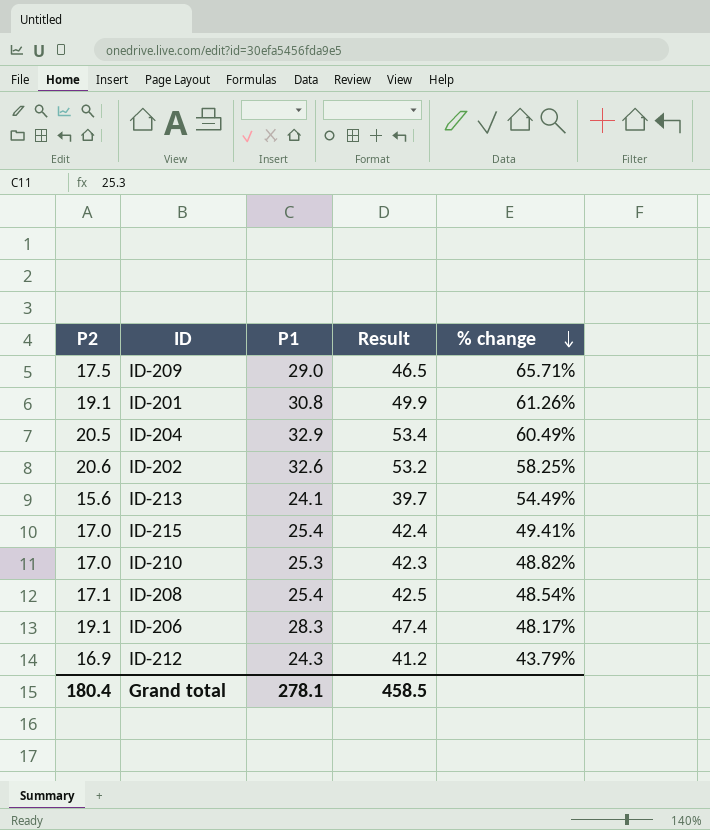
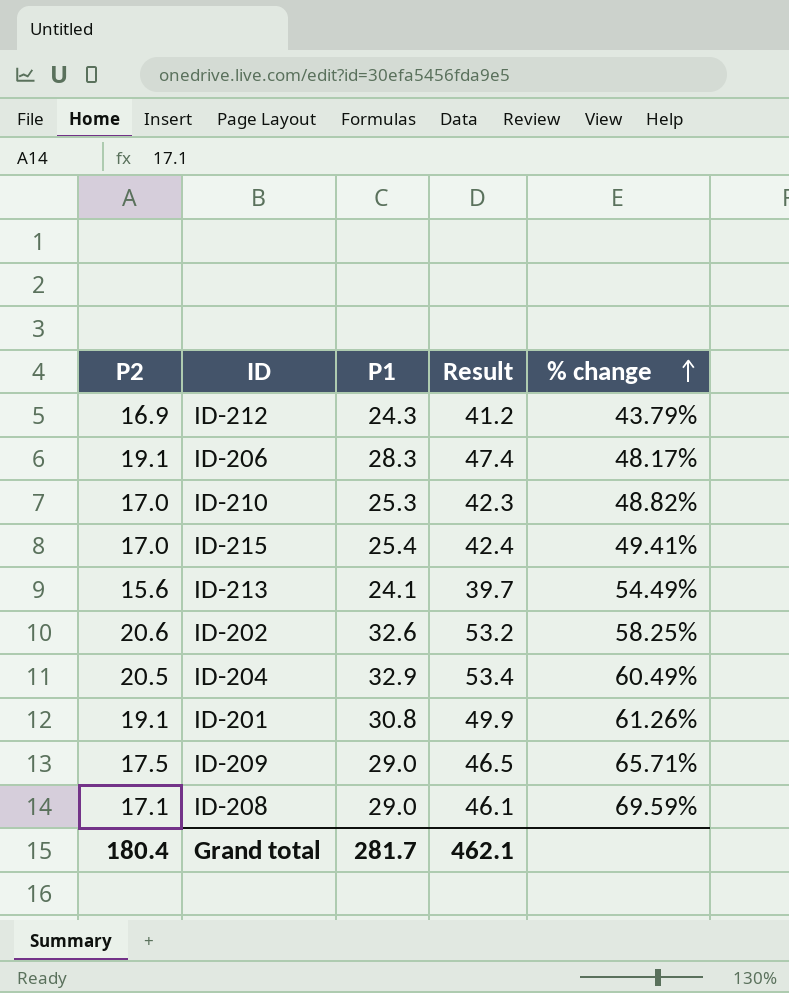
row order: % change descending -> % change ascending
ID-208 | P1: 25.4 -> 29.0
ID-208 | Result: 42.5 -> 46.1
ID-208 | % change: 48.54% -> 69.59%
Grand total | P1: 278.1 -> 281.7
Grand total | Result: 458.5 -> 462.1

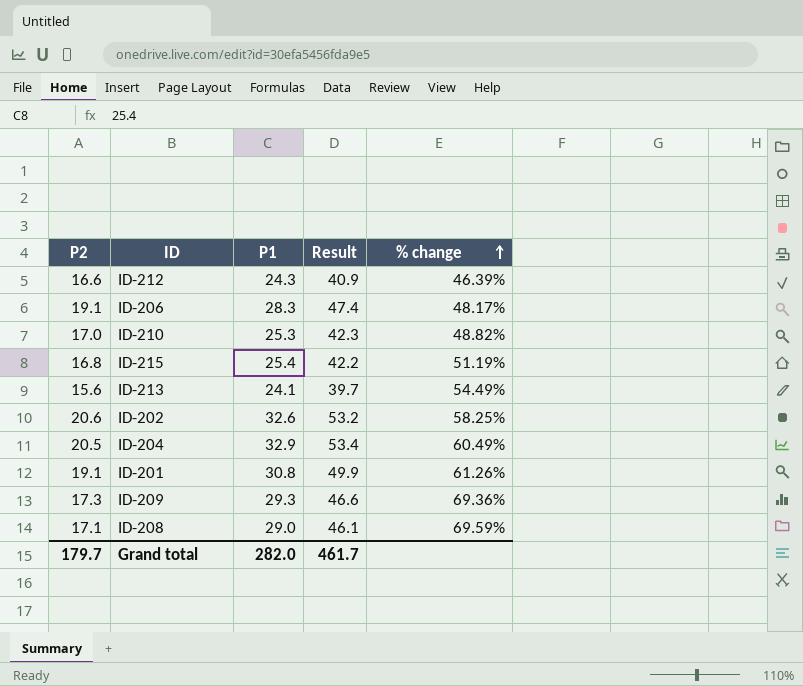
ID-212 | P2: 16.9 -> 16.6
ID-212 | Result: 41.2 -> 40.9
ID-212 | % change: 43.79% -> 46.39%
ID-215 | P2: 17.0 -> 16.8
ID-215 | Result: 42.4 -> 42.2
ID-215 | % change: 49.41% -> 51.19%
ID-209 | P2: 17.5 -> 17.3
ID-209 | P1: 29.0 -> 29.3
ID-209 | Result: 46.5 -> 46.6
ID-209 | % change: 65.71% -> 69.36%
Grand total | P2: 180.4 -> 179.7
Grand total | P1: 281.7 -> 282.0
Grand total | Result: 462.1 -> 461.7

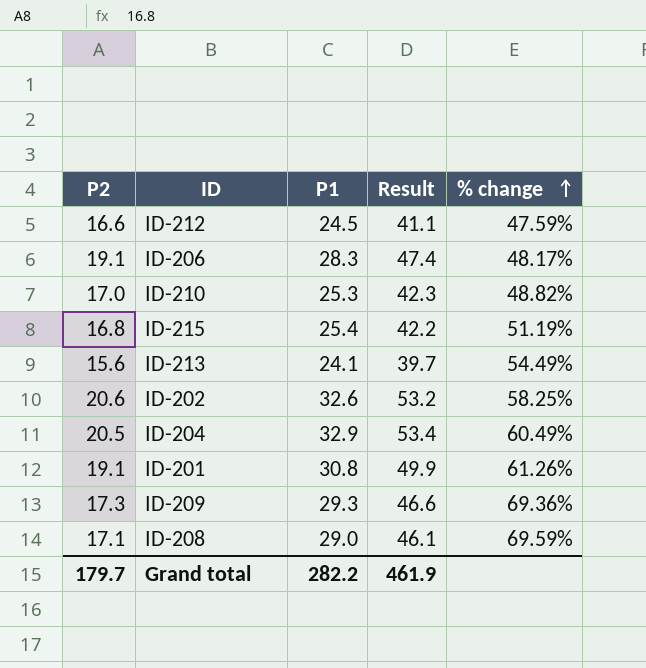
ID-212 | P1: 24.3 -> 24.5
ID-212 | Result: 40.9 -> 41.1
ID-212 | % change: 46.39% -> 47.59%
Grand total | P1: 282.0 -> 282.2
Grand total | Result: 461.7 -> 461.9

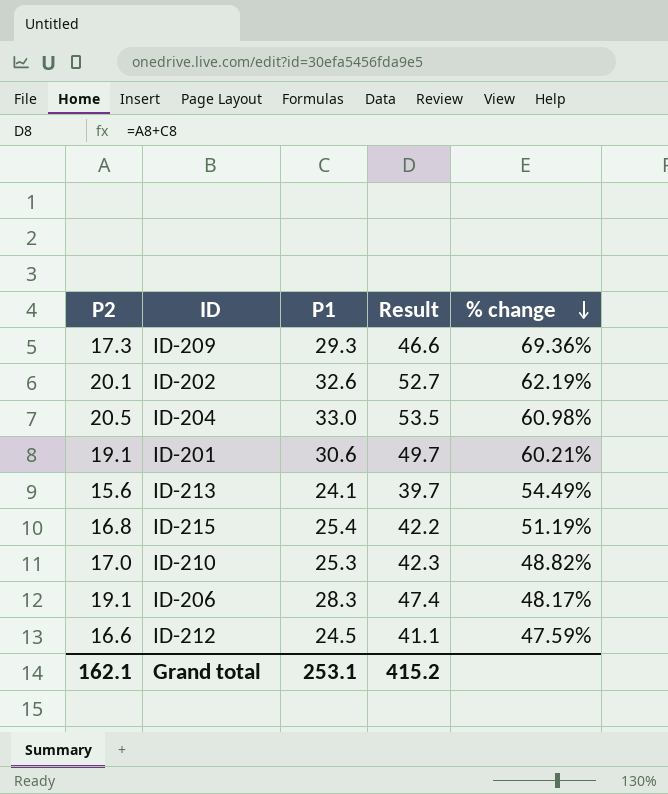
row order: % change ascending -> % change descending
row ID-208: 17.1 | 29.0 | 46.1 | 69.59% -> none
ID-202 | P2: 20.6 -> 20.1
ID-202 | Result: 53.2 -> 52.7
ID-202 | % change: 58.25% -> 62.19%
ID-204 | P1: 32.9 -> 33.0
ID-204 | Result: 53.4 -> 53.5
ID-204 | % change: 60.49% -> 60.98%
ID-201 | P1: 30.8 -> 30.6
ID-201 | Result: 49.9 -> 49.7
ID-201 | % change: 61.26% -> 60.21%
Grand total | P2: 179.7 -> 162.1
Grand total | P1: 282.2 -> 253.1
Grand total | Result: 461.9 -> 415.2

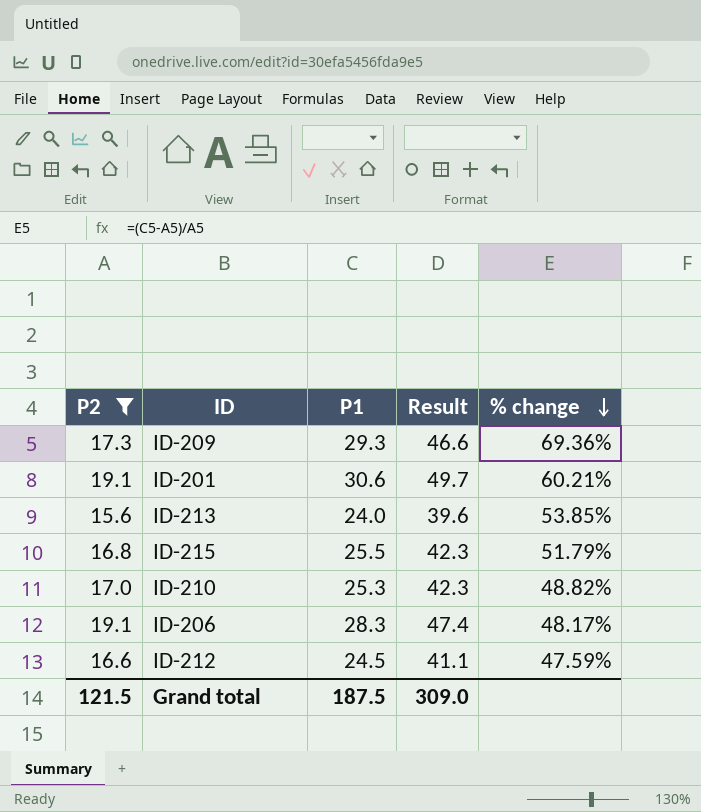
filter: none -> P2 <= 19.1
ID-213 | P1: 24.1 -> 24.0
ID-213 | Result: 39.7 -> 39.6
ID-213 | % change: 54.49% -> 53.85%
ID-215 | P1: 25.4 -> 25.5
ID-215 | Result: 42.2 -> 42.3
ID-215 | % change: 51.19% -> 51.79%
Grand total | P2: 162.1 -> 121.5
Grand total | P1: 253.1 -> 187.5
Grand total | Result: 415.2 -> 309.0

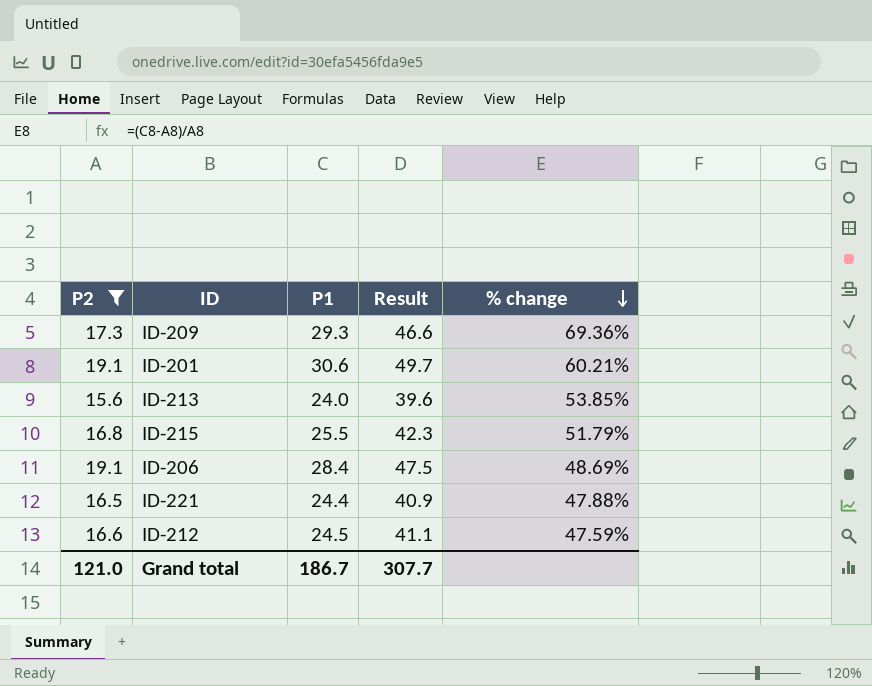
row ID-210: 17.0 | 25.3 | 42.3 | 48.82% -> none
ID-206 | P1: 28.3 -> 28.4
ID-206 | Result: 47.4 -> 47.5
ID-206 | % change: 48.17% -> 48.69%
row ID-221: none -> 16.5 | 24.4 | 40.9 | 47.88%
Grand total | P2: 121.5 -> 121.0
Grand total | P1: 187.5 -> 186.7
Grand total | Result: 309.0 -> 307.7

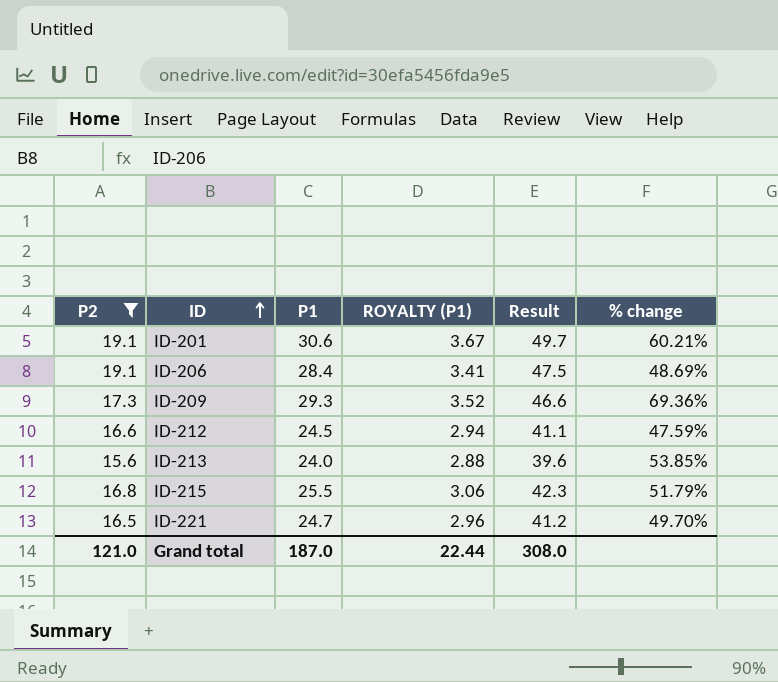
row order: % change descending -> ID ascending
column ROYALTY (P1) | formula: none -> [P1] * 0.12
ID-221 | P1: 24.4 -> 24.7
ID-221 | Result: 40.9 -> 41.2
ID-221 | % change: 47.88% -> 49.70%
Grand total | P1: 186.7 -> 187.0
Grand total | Result: 307.7 -> 308.0

